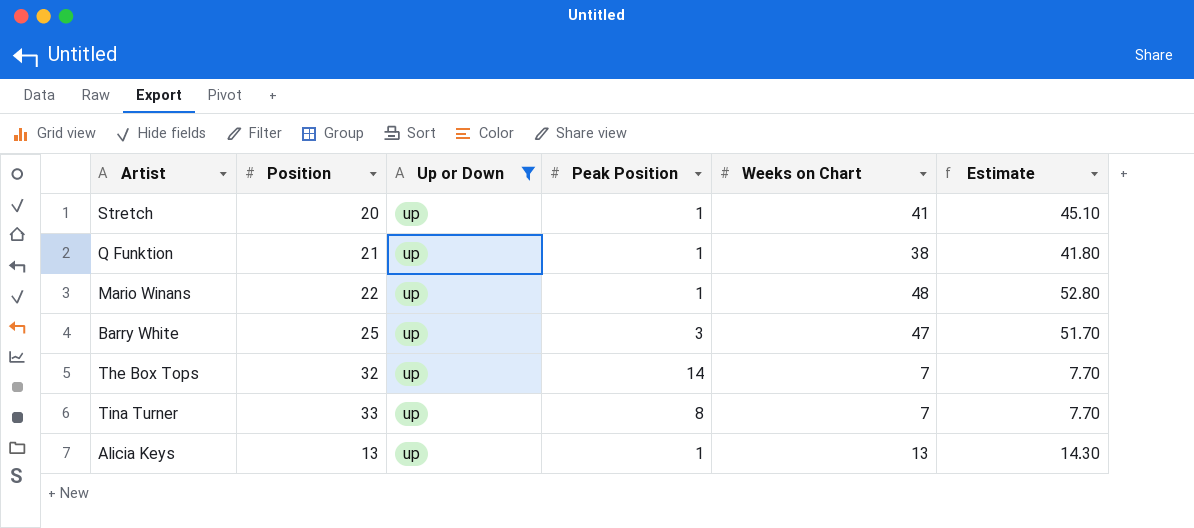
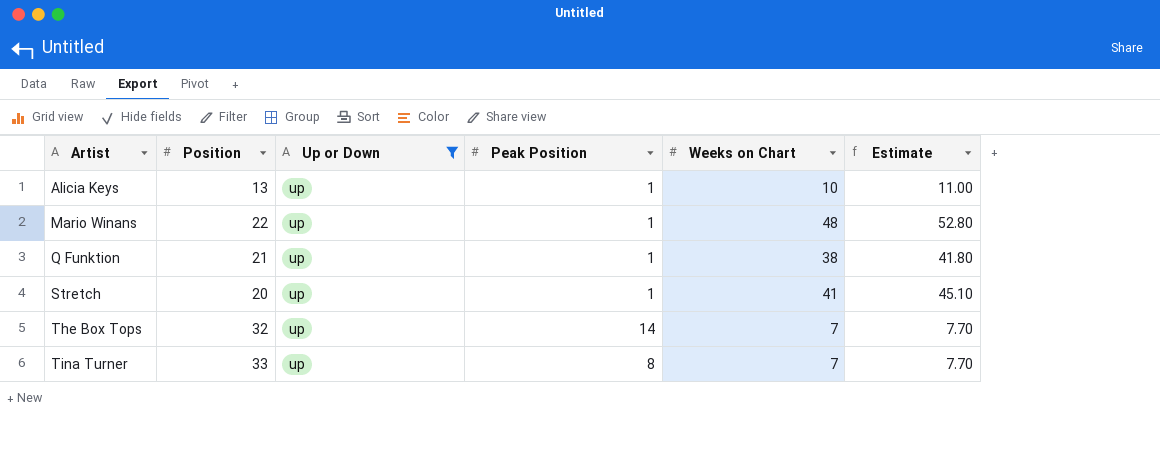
row order: none -> Artist ascending
row Barry White: 25 | up | 3 | 47 | 51.70 -> none
Alicia Keys | Weeks on Chart: 13 -> 10
Alicia Keys | Estimate: 14.30 -> 11.00

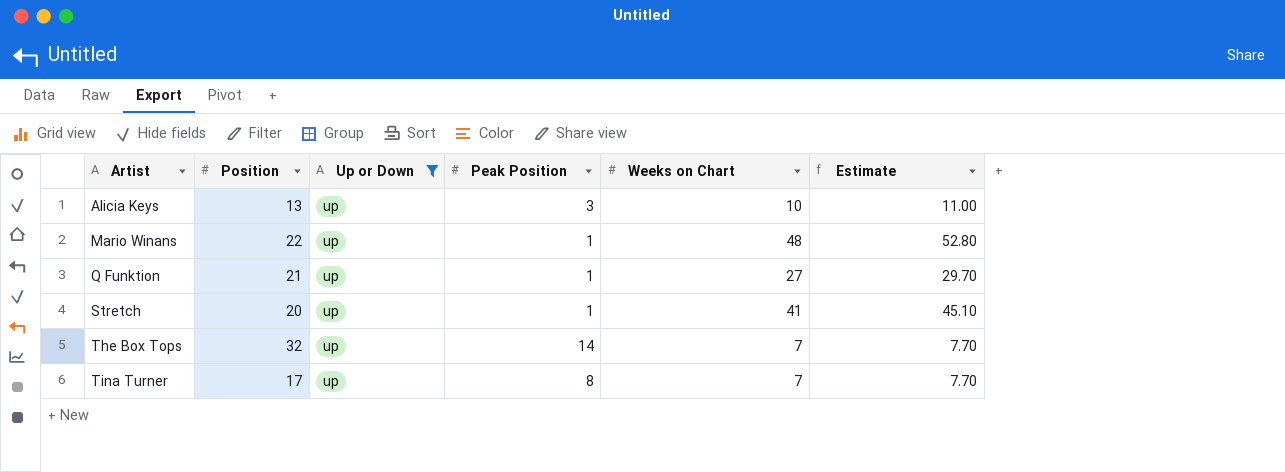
Alicia Keys | Peak Position: 1 -> 3
Q Funktion | Weeks on Chart: 38 -> 27
Q Funktion | Estimate: 41.80 -> 29.70
Tina Turner | Position: 33 -> 17

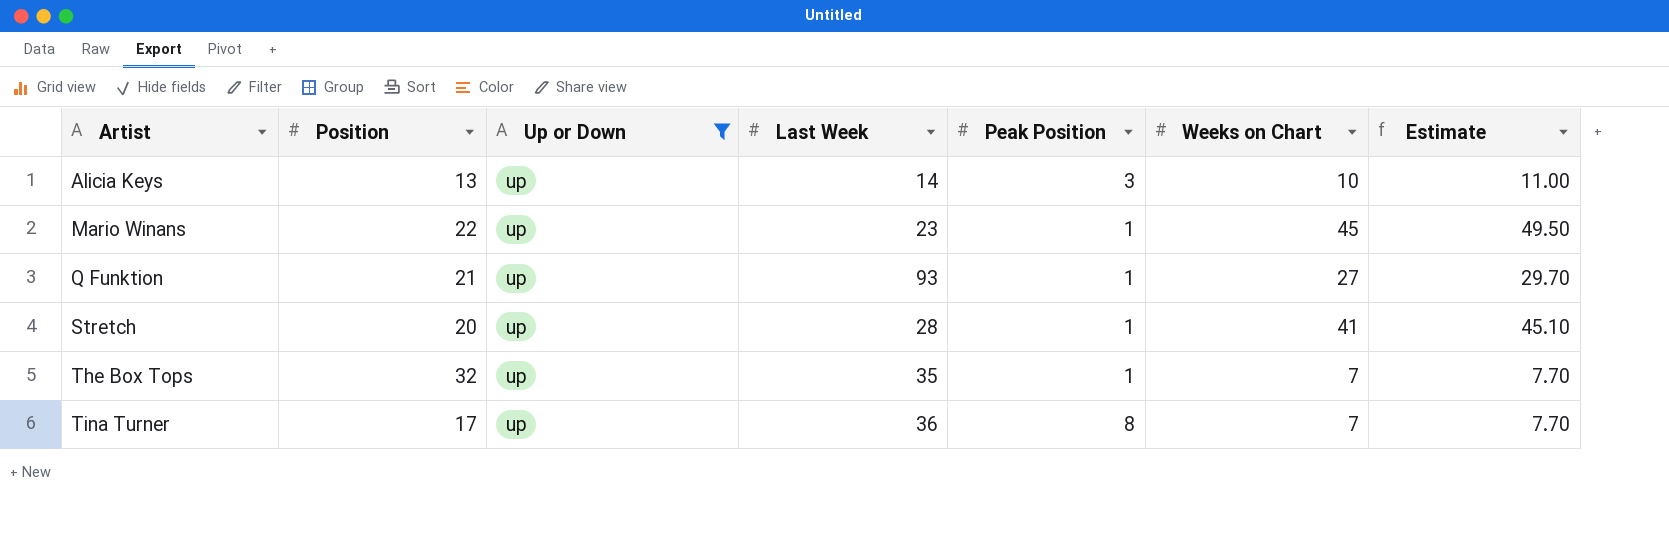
column Last Week | position: none -> 4
Mario Winans | Weeks on Chart: 48 -> 45
Mario Winans | Estimate: 52.80 -> 49.50
The Box Tops | Peak Position: 14 -> 1

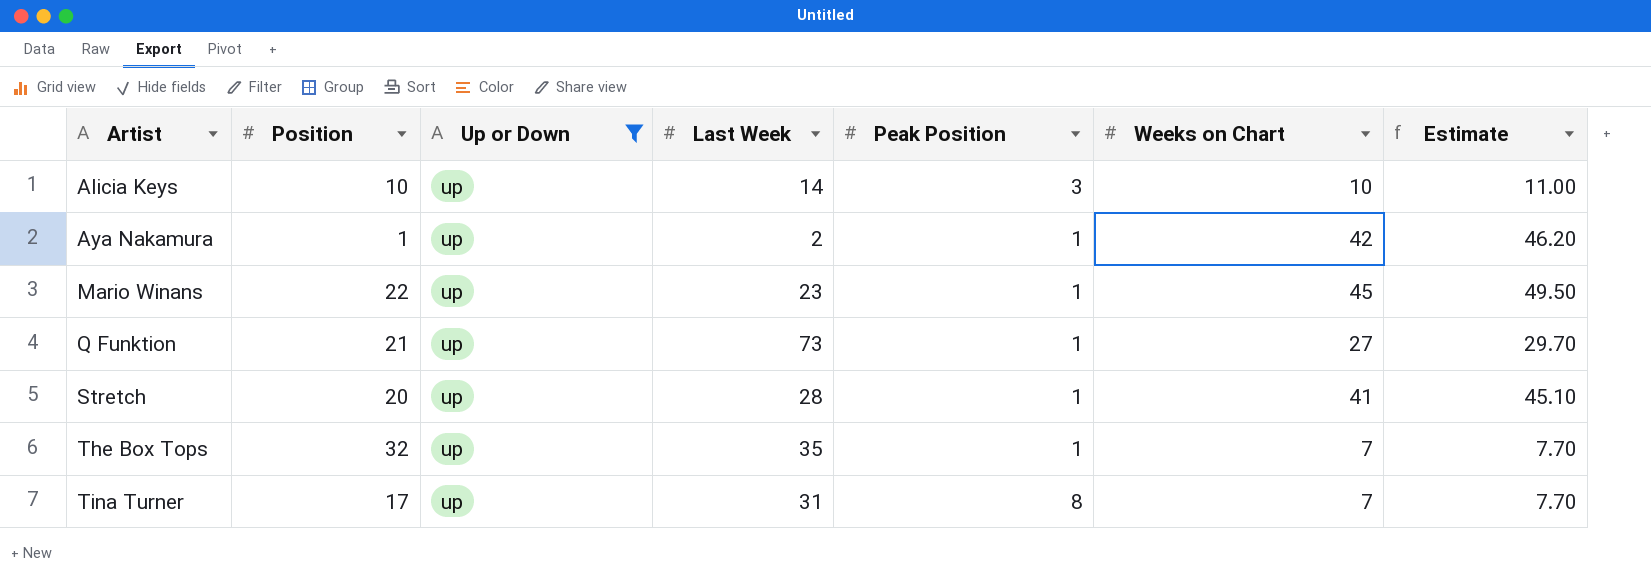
Alicia Keys | Position: 13 -> 10
row Aya Nakamura: none -> 1 | up | 2 | 1 | 42 | 46.20
Q Funktion | Last Week: 93 -> 73
Tina Turner | Last Week: 36 -> 31

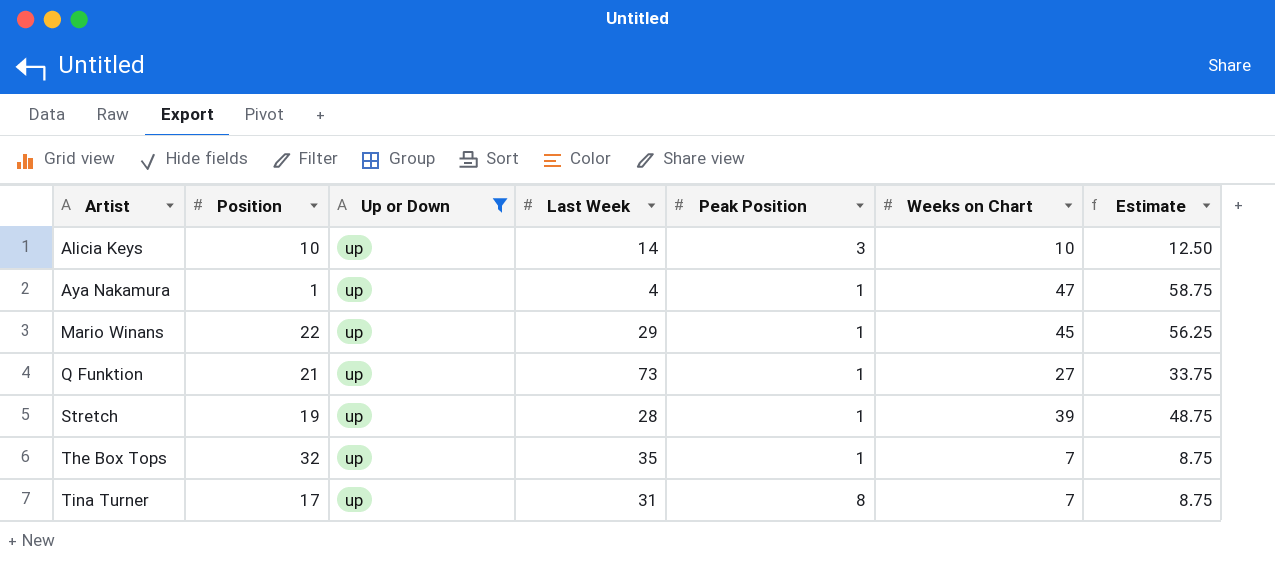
column Estimate | formula: [Weeks on Chart] * 1.1 -> [Weeks on Chart] * 1.25
Aya Nakamura | Last Week: 2 -> 4
Aya Nakamura | Weeks on Chart: 42 -> 47
Mario Winans | Last Week: 23 -> 29
Stretch | Position: 20 -> 19
Stretch | Weeks on Chart: 41 -> 39

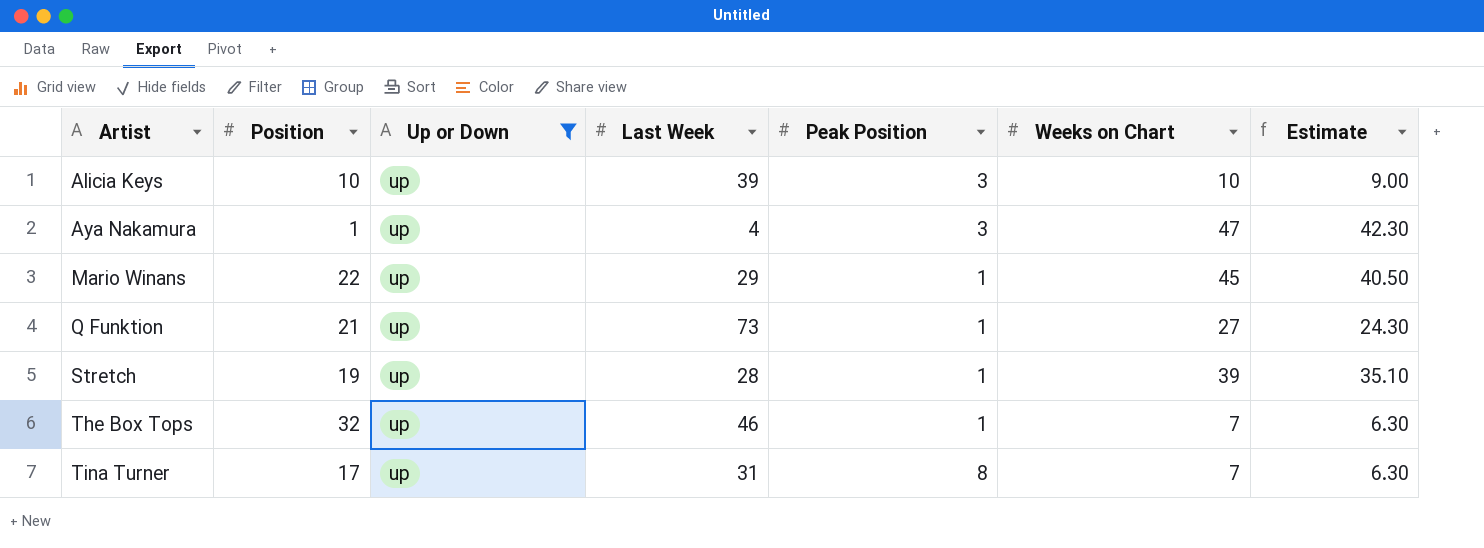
column Estimate | formula: [Weeks on Chart] * 1.25 -> [Weeks on Chart] * 0.9
Alicia Keys | Last Week: 14 -> 39
Aya Nakamura | Peak Position: 1 -> 3
The Box Tops | Last Week: 35 -> 46

